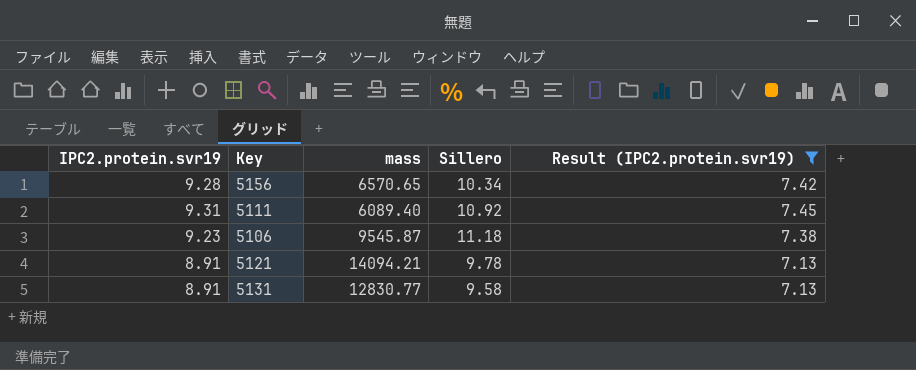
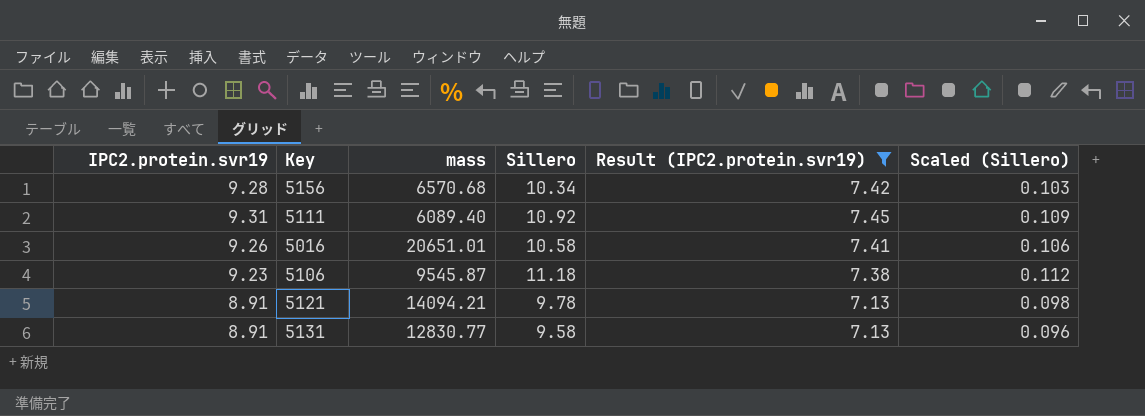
column Scaled (Sillero) | formula: none -> [Sillero] * 0.01
5156 | mass: 6570.65 -> 6570.68
row 5016: none -> 9.26 | 20651.01 | 10.58 | 7.41 | 0.106

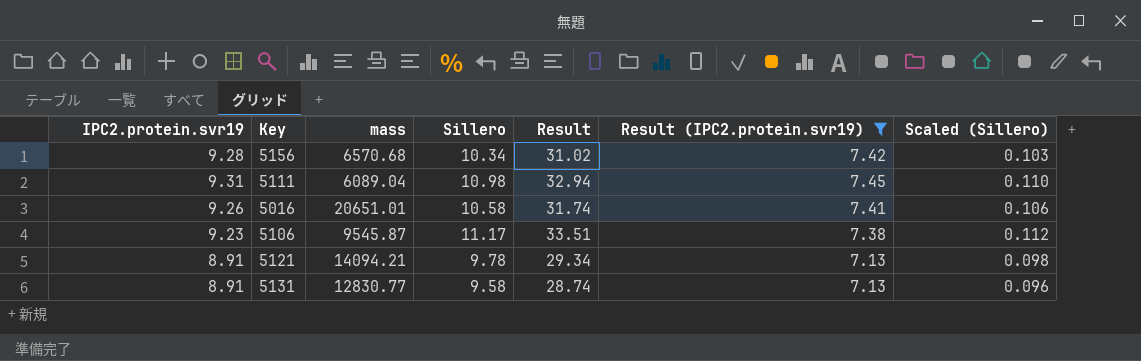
column Result | formula: none -> [Sillero] * 3
5111 | mass: 6089.40 -> 6089.04
5111 | Sillero: 10.92 -> 10.98
5111 | Scaled (Sillero): 0.109 -> 0.110
5106 | Sillero: 11.18 -> 11.17

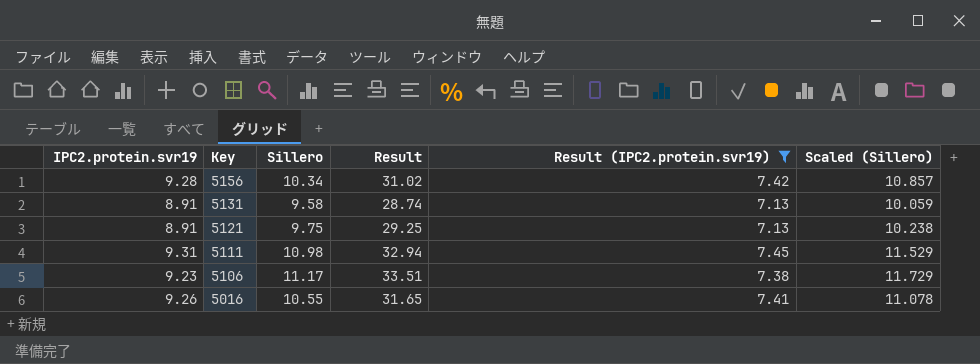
row order: none -> Key descending
column mass | position: 3 -> none
column Scaled (Sillero) | formula: [Sillero] * 0.01 -> [Sillero] * 1.05
5121 | Sillero: 9.78 -> 9.75
5121 | Result: 29.34 -> 29.25
5016 | Sillero: 10.58 -> 10.55
5016 | Result: 31.74 -> 31.65

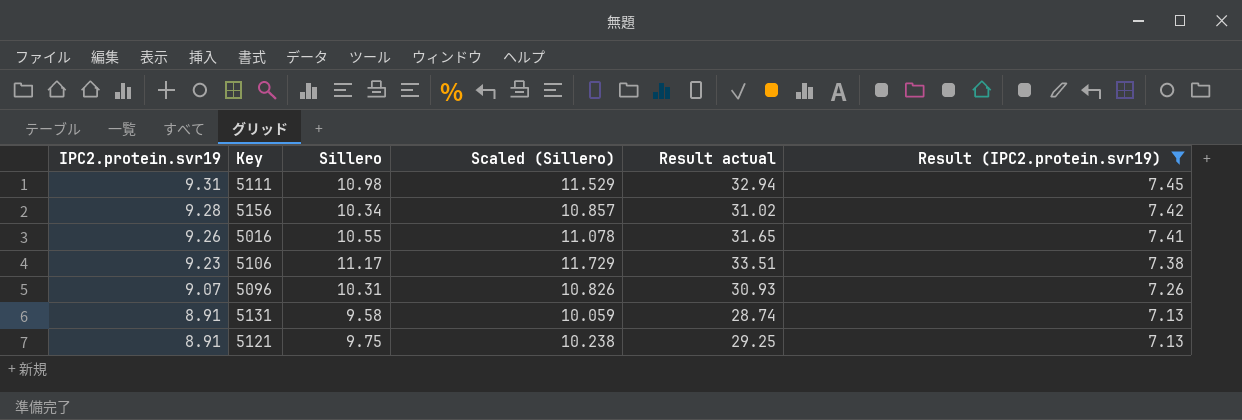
row order: Key descending -> IPC2.protein.svr19 descending
column Scaled (Sillero) | position: 6 -> 4
column name: Result -> Result actual
row 5096: none -> 9.07 | 10.31 | 10.826 | 30.93 | 7.26

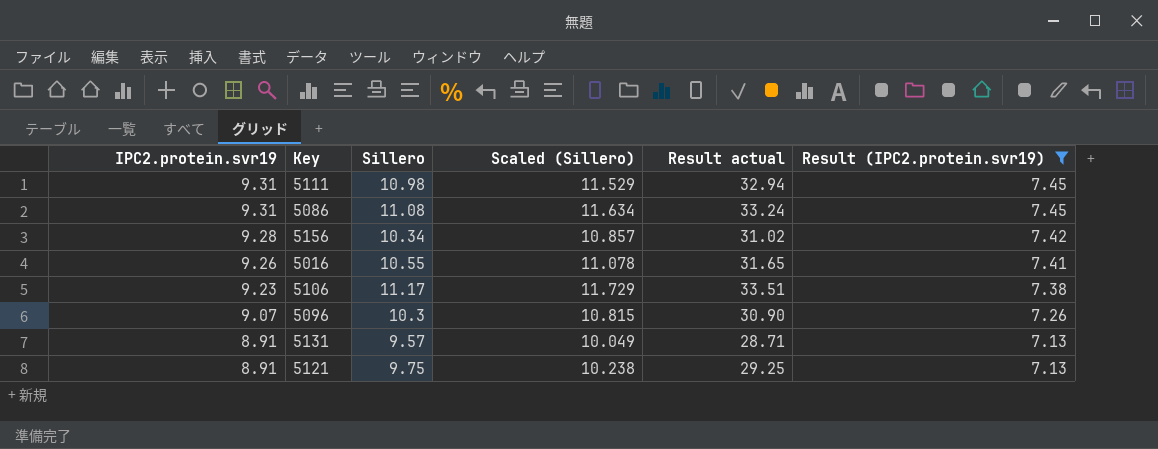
row 5086: none -> 9.31 | 11.08 | 11.634 | 33.24 | 7.45
5096 | Sillero: 10.31 -> 10.3
5096 | Scaled (Sillero): 10.826 -> 10.815
5096 | Result actual: 30.93 -> 30.90
5131 | Sillero: 9.58 -> 9.57
5131 | Scaled (Sillero): 10.059 -> 10.049
5131 | Result actual: 28.74 -> 28.71

